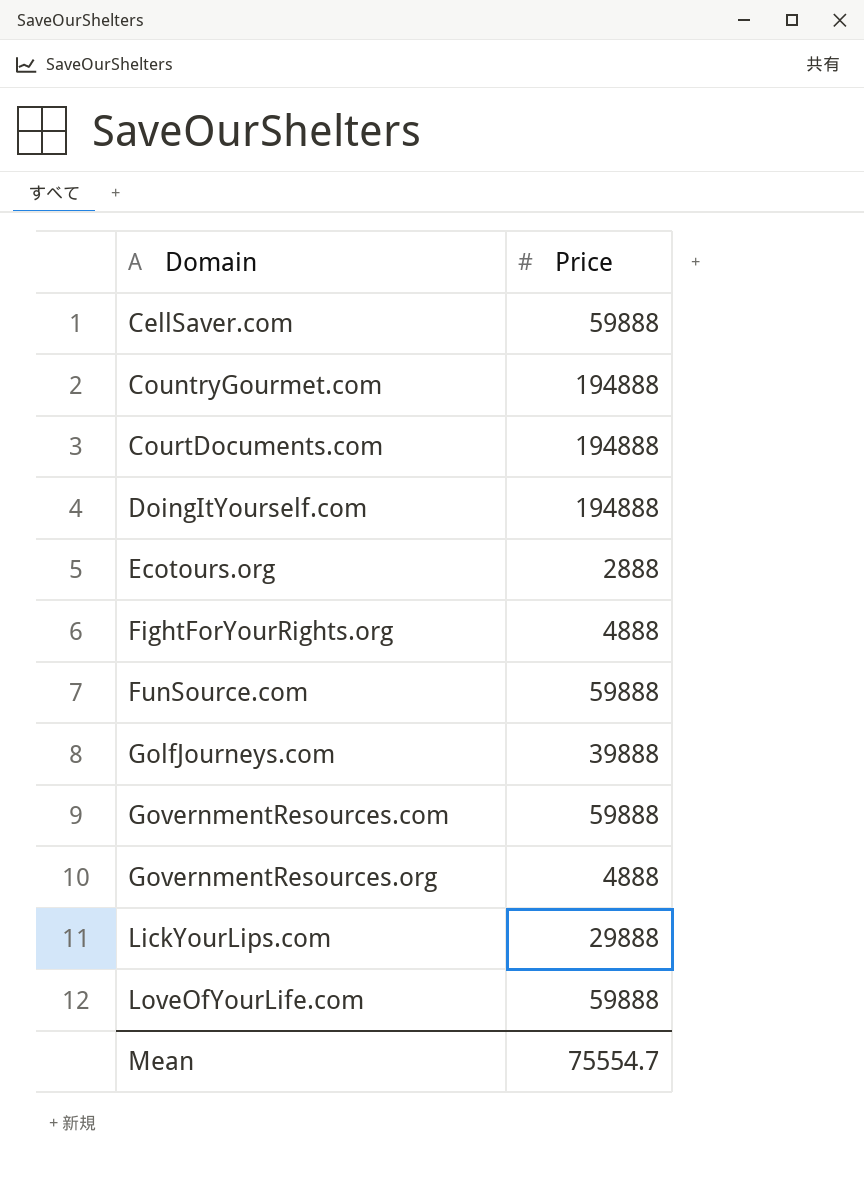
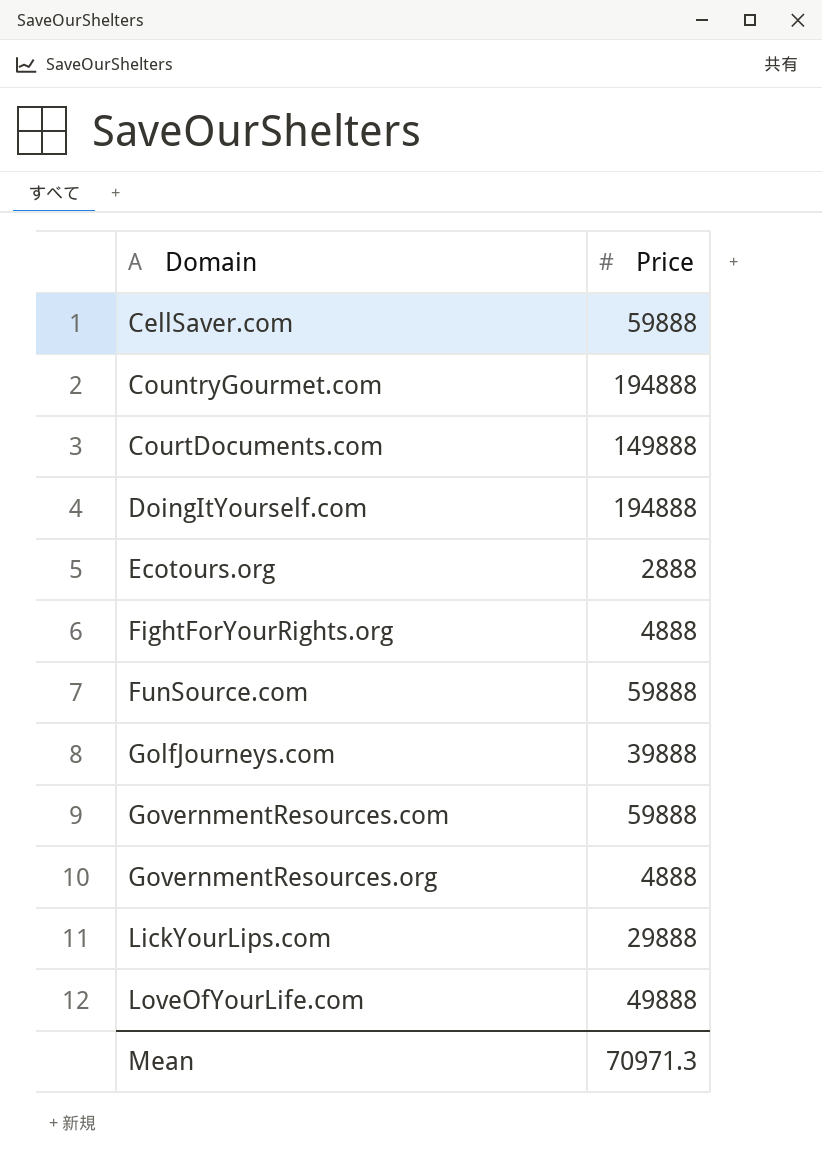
CourtDocuments.com | Price: 194888 -> 149888
LoveOfYourLife.com | Price: 59888 -> 49888
Mean | Price: 75554.7 -> 70971.3

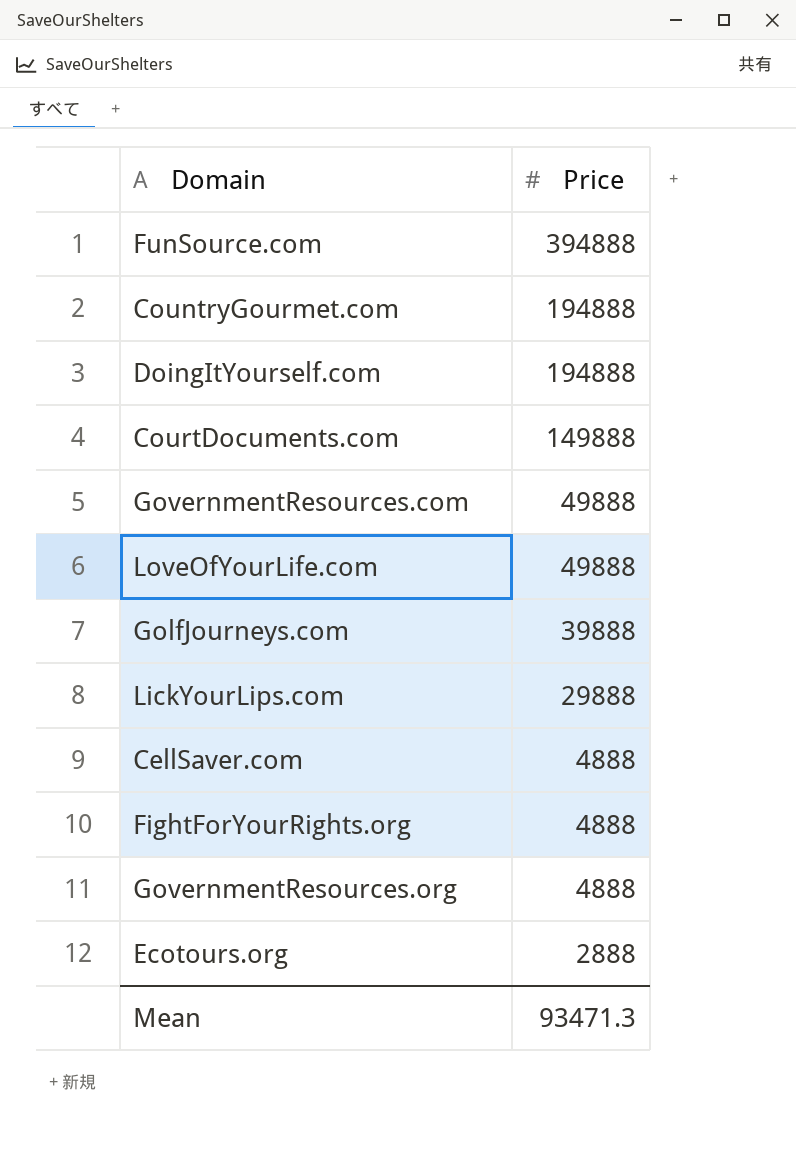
row order: Domain ascending -> Price descending
FunSource.com | Price: 59888 -> 394888
GovernmentResources.com | Price: 59888 -> 49888
CellSaver.com | Price: 59888 -> 4888
Mean | Price: 70971.3 -> 93471.3

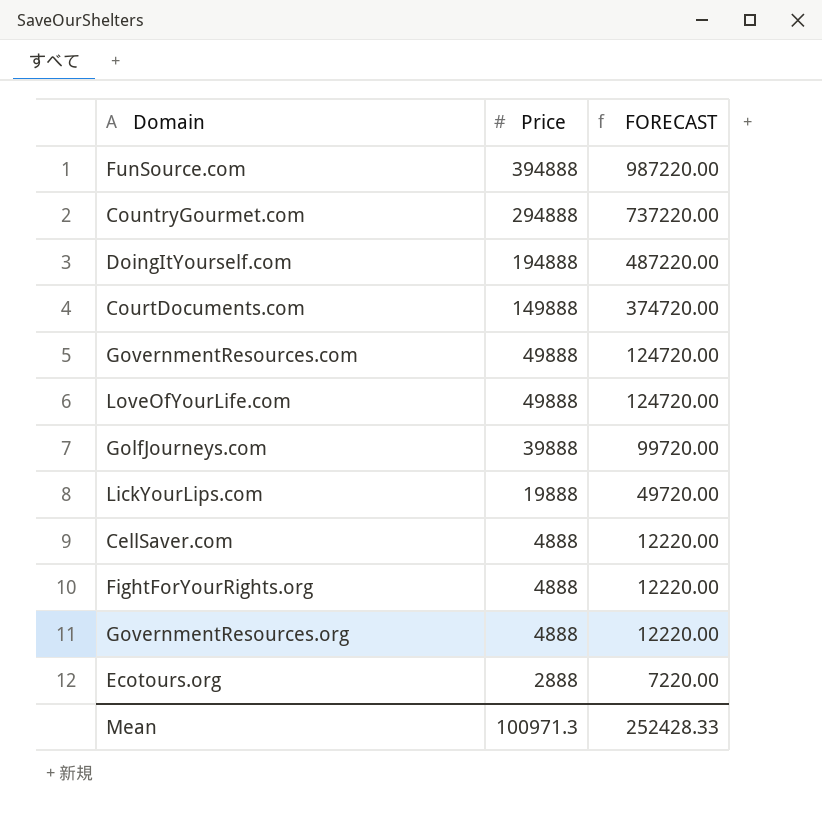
column FORECAST | formula: none -> [Price] * 2.5
CountryGourmet.com | Price: 194888 -> 294888
LickYourLips.com | Price: 29888 -> 19888
Mean | Price: 93471.3 -> 100971.3

